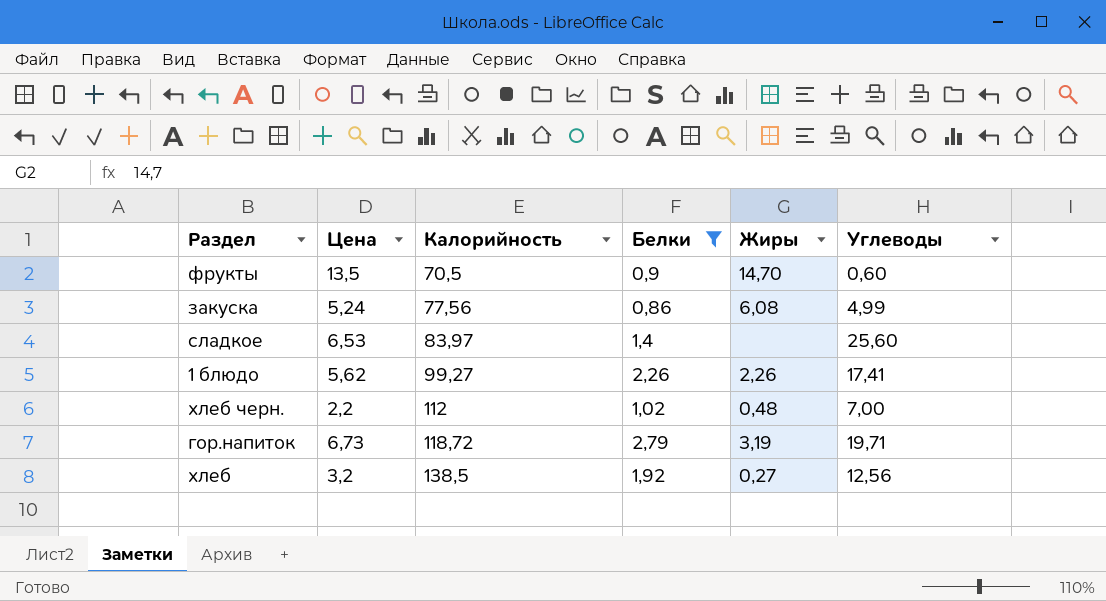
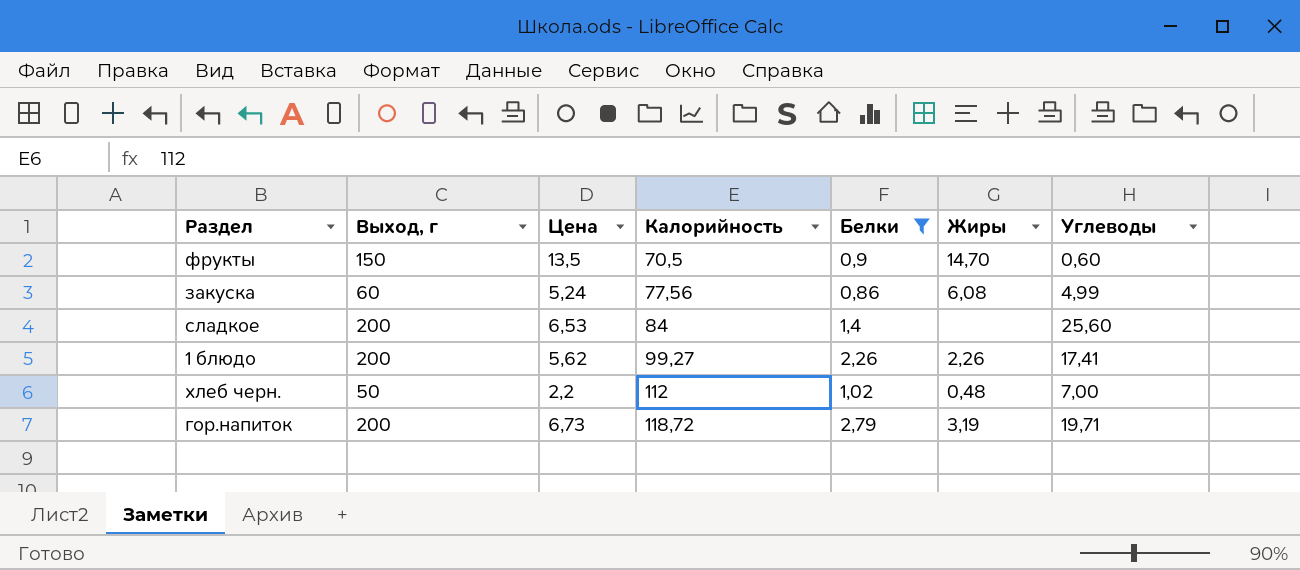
column Выход, г | position: none -> 2
row хлеб: 3,2 | 138,5 | 1,92 | 0,27 | 12,56 -> none
сладкое | Калорийность: 83,97 -> 84

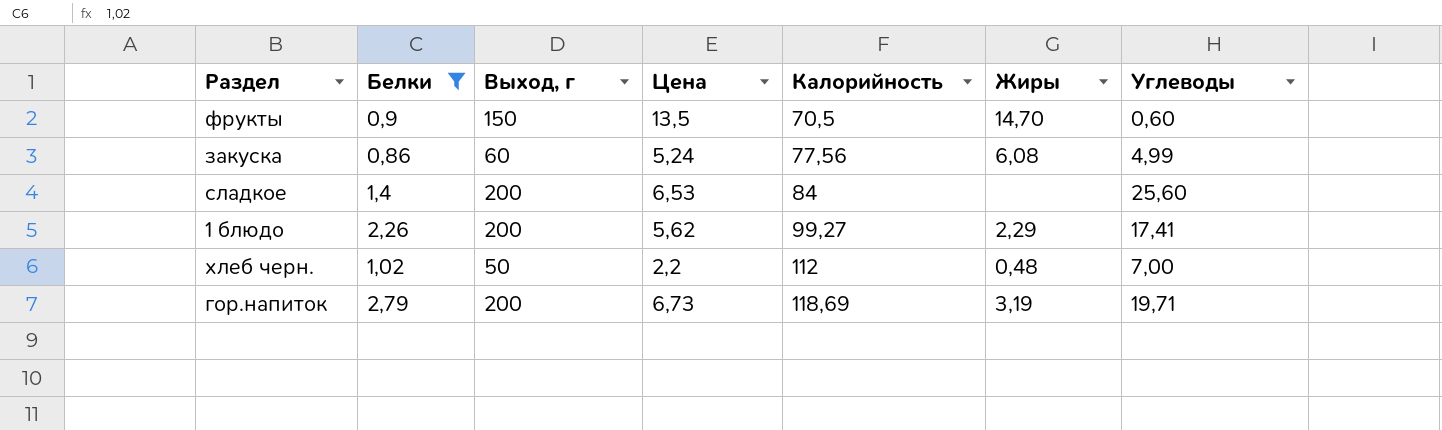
column Белки | position: 5 -> 2
1 блюдо | Жиры: 2,26 -> 2,29
гор.напиток | Калорийность: 118,72 -> 118,69

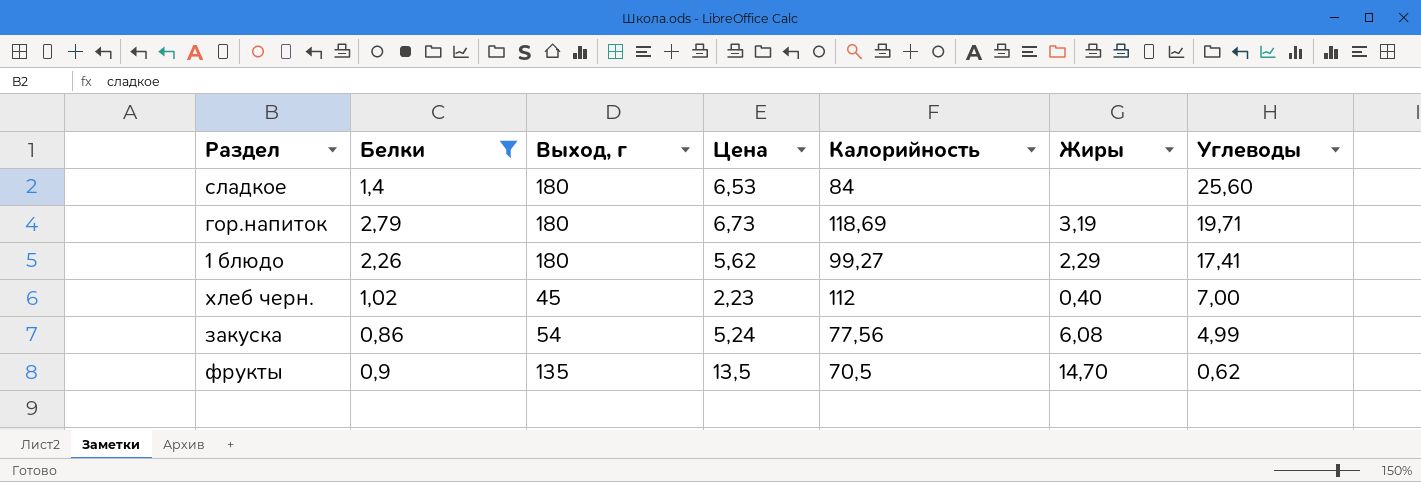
row order: Калорийность ascending -> Углеводы descending
сладкое | Выход, г: 200 -> 180
гор.напиток | Выход, г: 200 -> 180
1 блюдо | Выход, г: 200 -> 180
хлеб черн. | Выход, г: 50 -> 45
хлеб черн. | Цена: 2,2 -> 2,23
хлеб черн. | Жиры: 0,48 -> 0,40
закуска | Выход, г: 60 -> 54
фрукты | Выход, г: 150 -> 135
фрукты | Углеводы: 0,60 -> 0,62

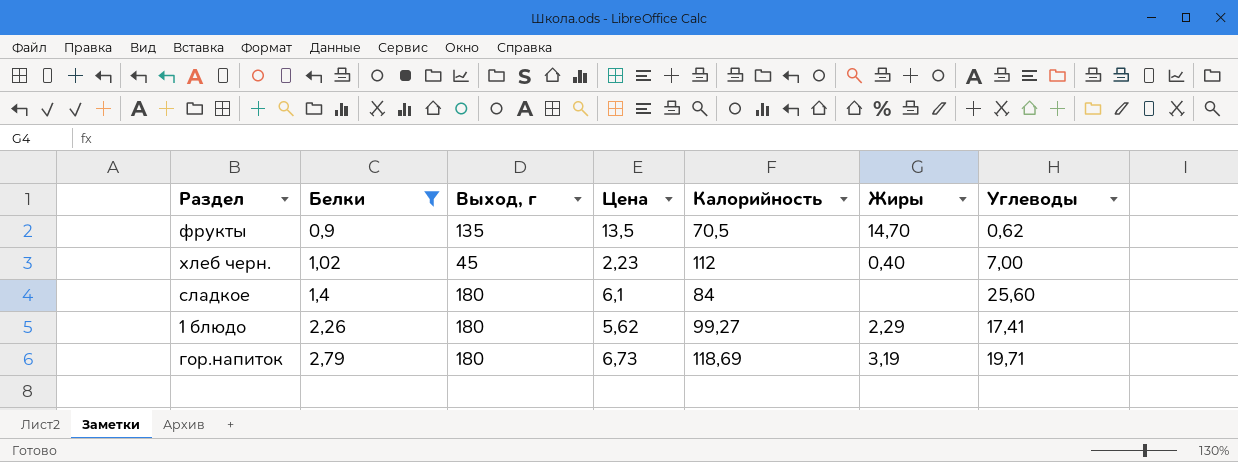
row order: Углеводы descending -> Белки ascending
row закуска: 0,86 | 54 | 5,24 | 77,56 | 6,08 | 4,99 -> none
сладкое | Цена: 6,53 -> 6,1

